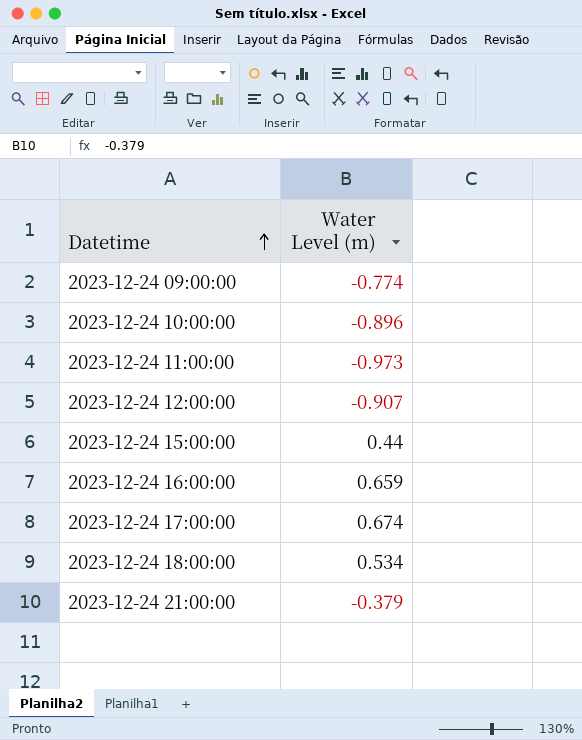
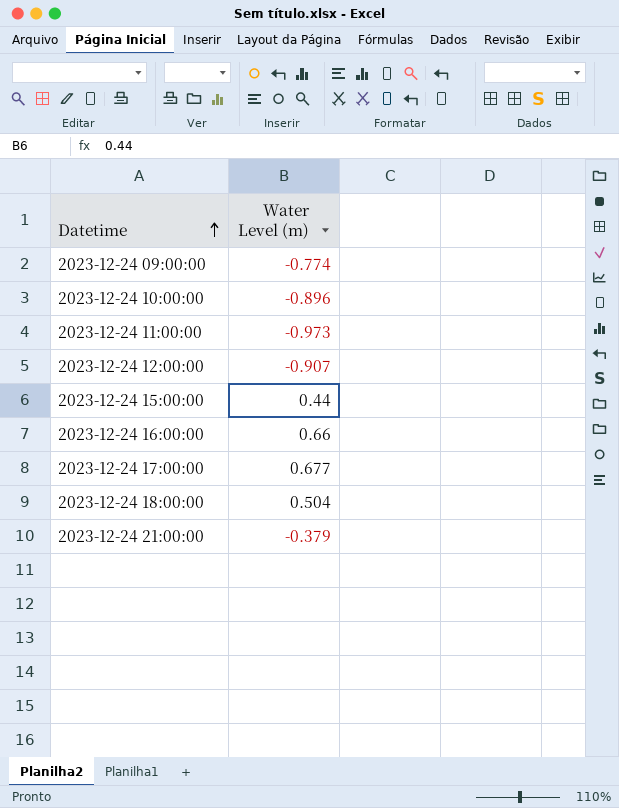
2023-12-24 16:00:00 | Water Level (m): 0.659 -> 0.66
2023-12-24 17:00:00 | Water Level (m): 0.674 -> 0.677
2023-12-24 18:00:00 | Water Level (m): 0.534 -> 0.504

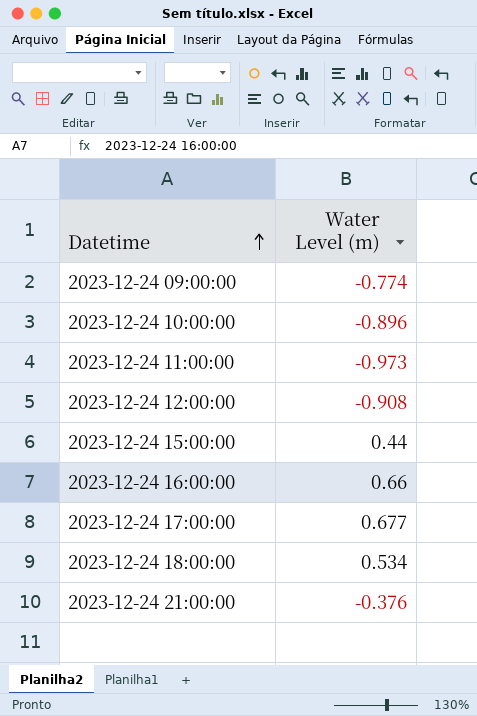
2023-12-24 12:00:00 | Water Level (m): -0.907 -> -0.908
2023-12-24 18:00:00 | Water Level (m): 0.504 -> 0.534
2023-12-24 21:00:00 | Water Level (m): -0.379 -> -0.376

